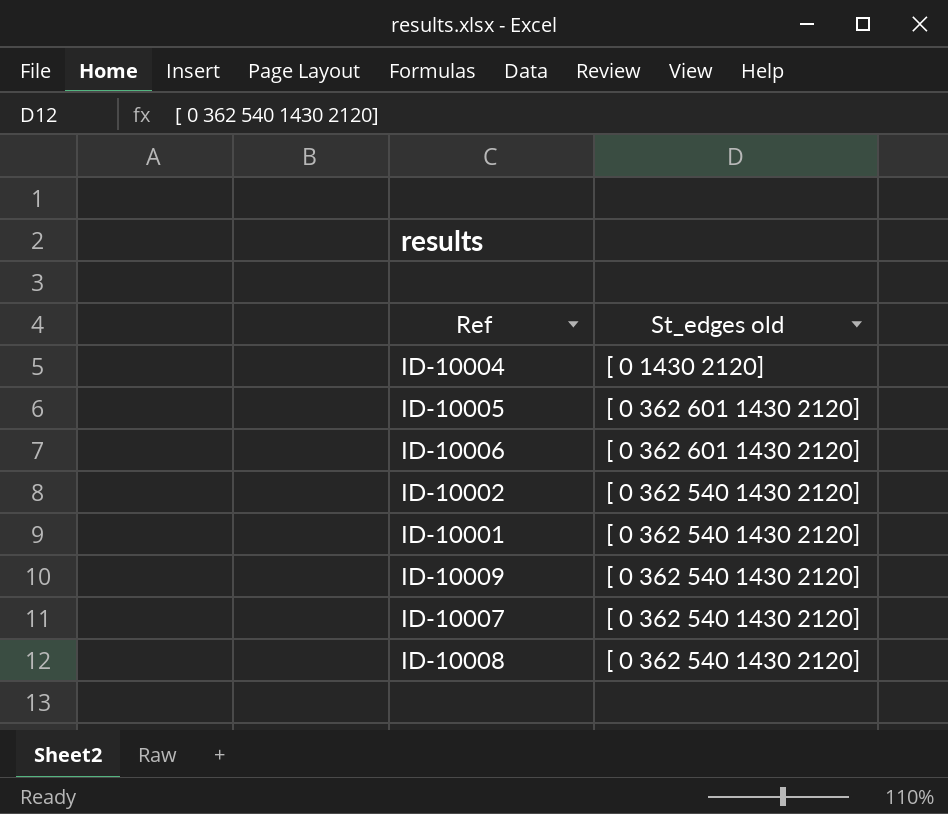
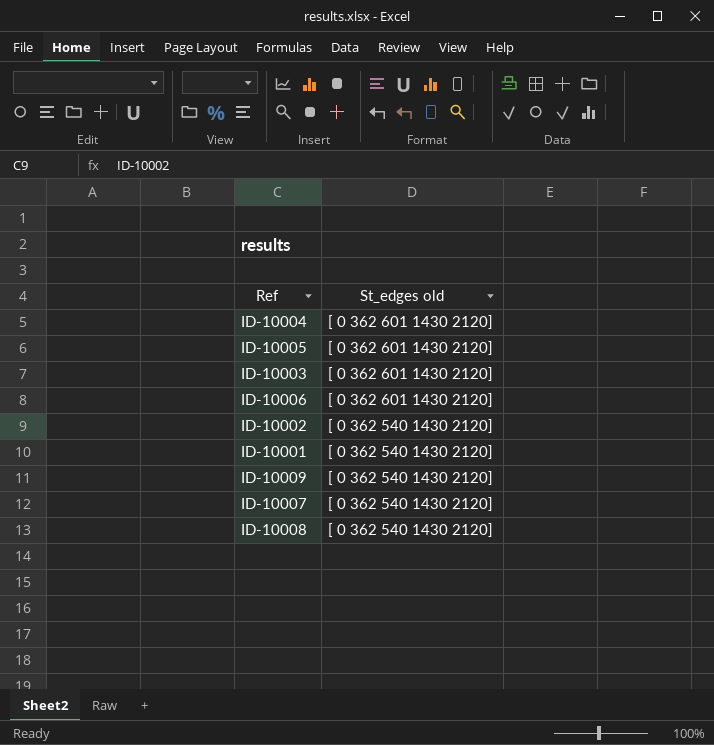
ID-10004 | St_edges old: [ 0 1430 2120] -> [ 0 362 601 1430 2120]
row ID-10003: none -> [ 0 362 601 1430 2120]

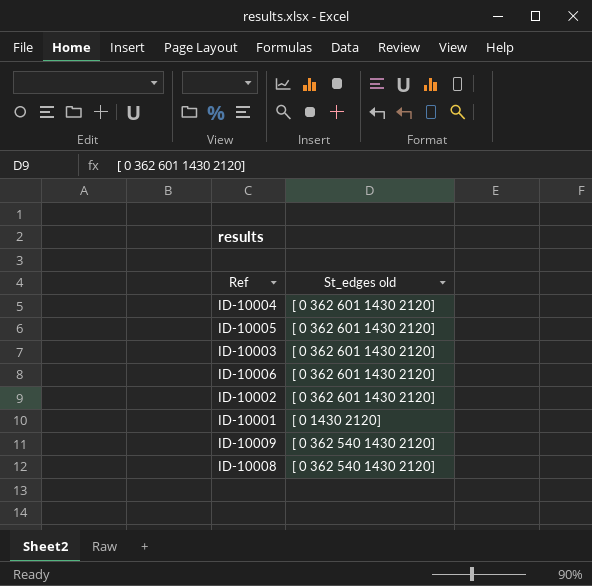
row ID-10007: [ 0 362 540 1430 2120] -> none
ID-10002 | St_edges old: [ 0 362 540 1430 2120] -> [ 0 362 601 1430 2120]
ID-10001 | St_edges old: [ 0 362 540 1430 2120] -> [ 0 1430 2120]

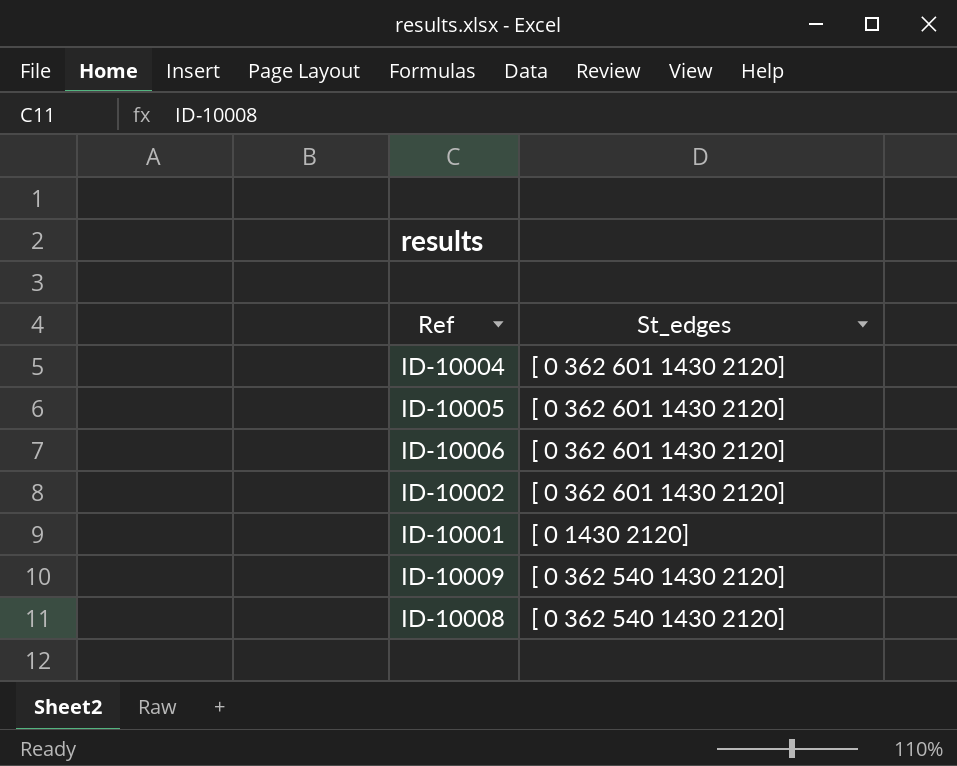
column name: St_edges old -> St_edges
row ID-10003: [ 0 362 601 1430 2120] -> none

